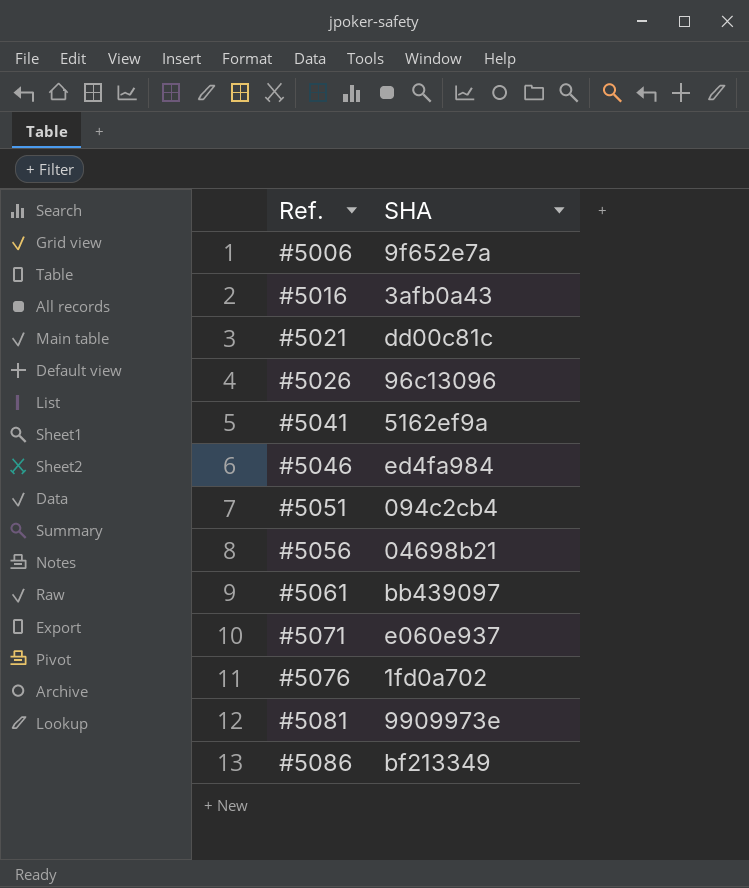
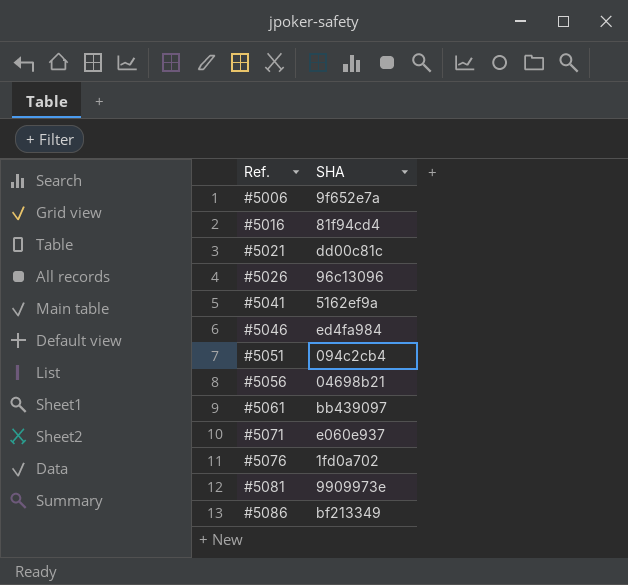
#5016 | SHA: 3afb0a43 -> 81f94cd4

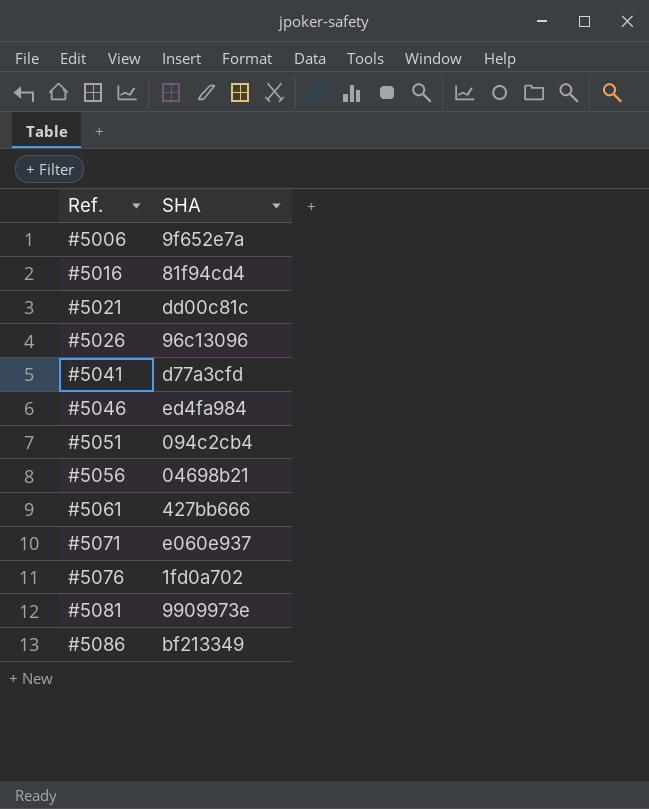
#5041 | SHA: 5162ef9a -> d77a3cfd
#5061 | SHA: bb439097 -> 427bb666

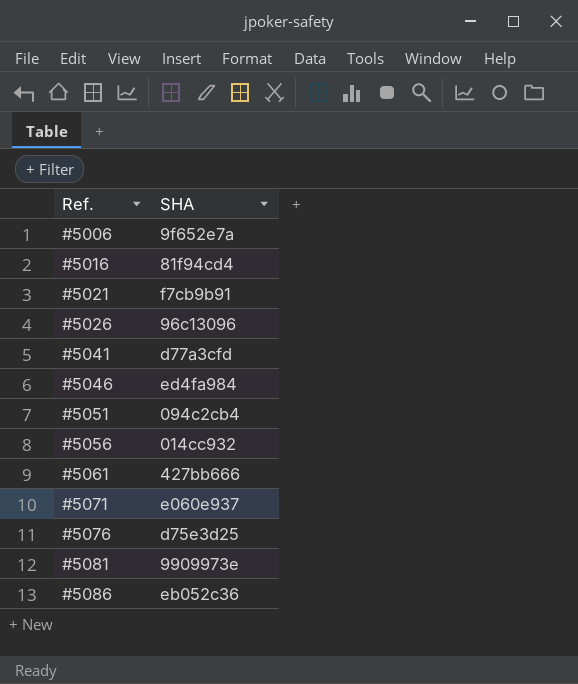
#5021 | SHA: dd00c81c -> f7cb9b91
#5056 | SHA: 04698b21 -> 014cc932
#5076 | SHA: 1fd0a702 -> d75e3d25
#5086 | SHA: bf213349 -> eb052c36

